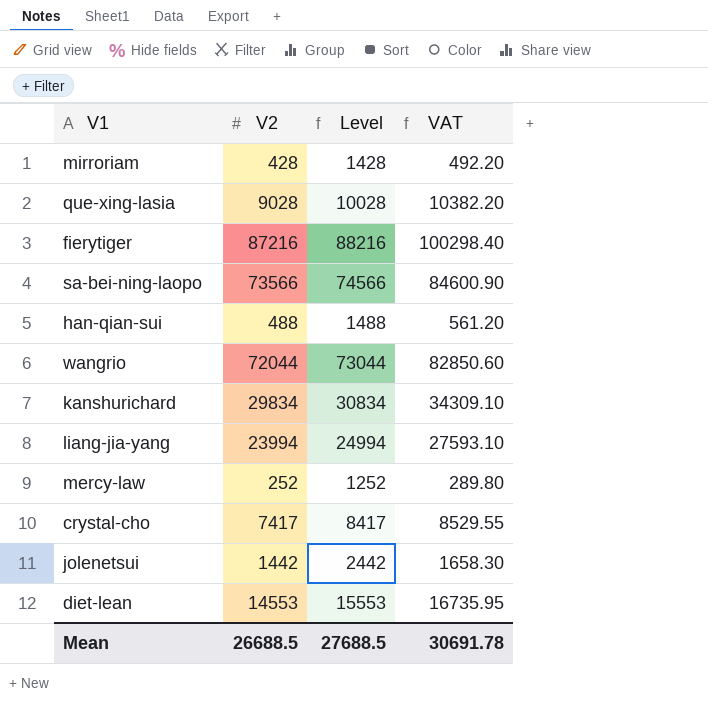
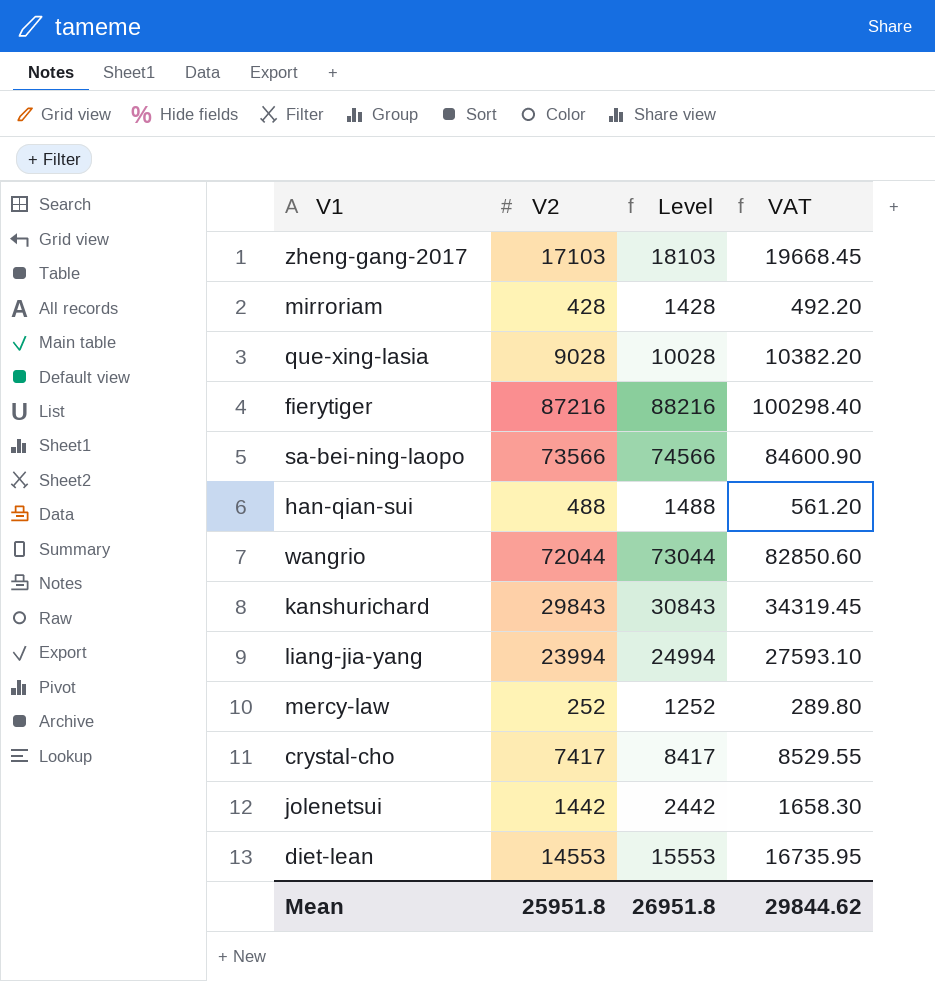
row zheng-gang-2017: none -> 17103 | 18103 | 19668.45
kanshurichard | V2: 29834 -> 29843
kanshurichard | Level: 30834 -> 30843
kanshurichard | VAT: 34309.10 -> 34319.45
Mean | V2: 26688.5 -> 25951.8
Mean | Level: 27688.5 -> 26951.8
Mean | VAT: 30691.78 -> 29844.62

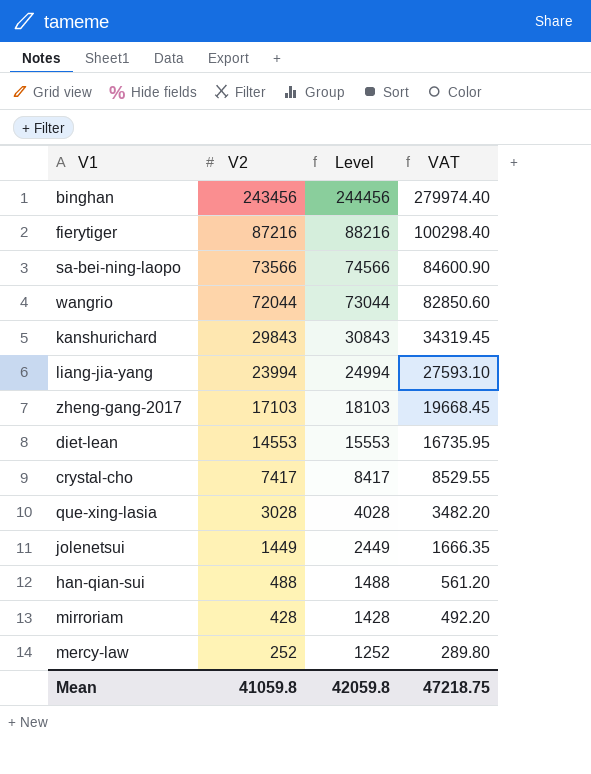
row order: none -> V2 descending
row binghan: none -> 243456 | 244456 | 279974.40
que-xing-lasia | V2: 9028 -> 3028
que-xing-lasia | Level: 10028 -> 4028
que-xing-lasia | VAT: 10382.20 -> 3482.20
jolenetsui | V2: 1442 -> 1449
jolenetsui | Level: 2442 -> 2449
jolenetsui | VAT: 1658.30 -> 1666.35
Mean | V2: 25951.8 -> 41059.8
Mean | Level: 26951.8 -> 42059.8
Mean | VAT: 29844.62 -> 47218.75

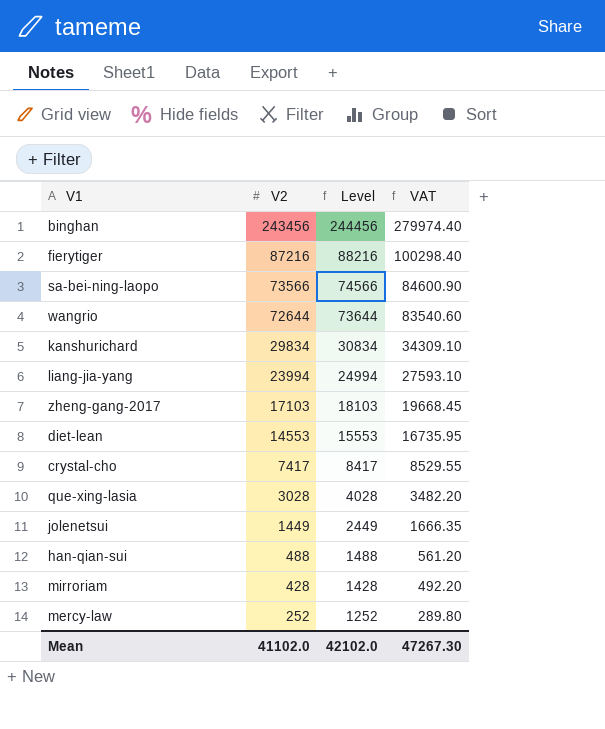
wangrio | V2: 72044 -> 72644
wangrio | Level: 73044 -> 73644
wangrio | VAT: 82850.60 -> 83540.60
kanshurichard | V2: 29843 -> 29834
kanshurichard | Level: 30843 -> 30834
kanshurichard | VAT: 34319.45 -> 34309.10
Mean | V2: 41059.8 -> 41102.0
Mean | Level: 42059.8 -> 42102.0
Mean | VAT: 47218.75 -> 47267.30

